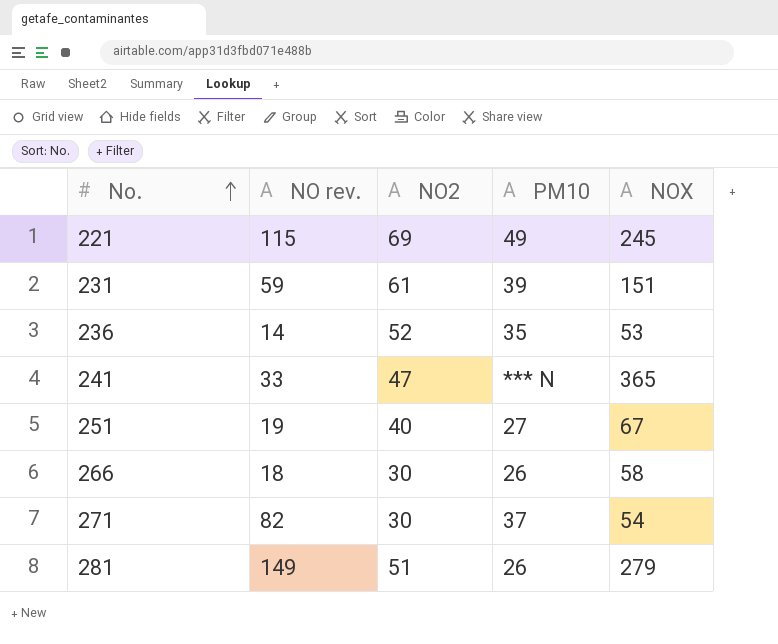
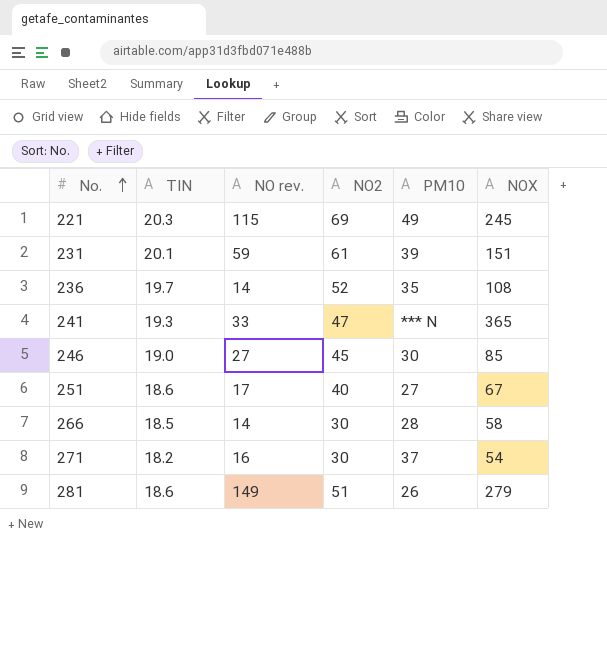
column TIN | position: none -> 2
236 | NOX: 53 -> 108
row 246: none -> 19.0 | 27 | 45 | 30 | 85
251 | NO rev.: 19 -> 17
266 | NO rev.: 18 -> 14
266 | PM10: 26 -> 28
271 | NO rev.: 82 -> 16

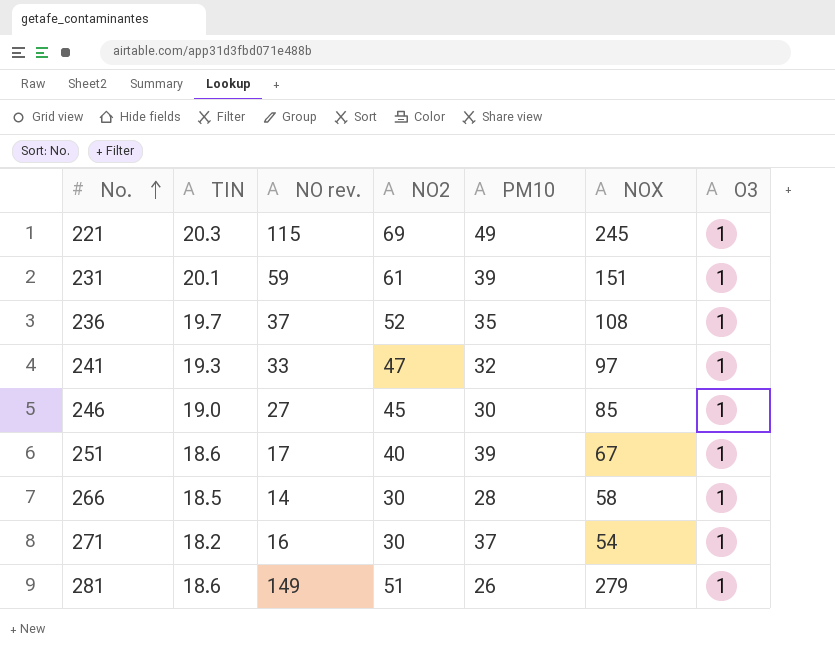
column O3 | position: none -> 7
236 | NO rev.: 14 -> 37
241 | PM10: *** N -> 32
241 | NOX: 365 -> 97
251 | PM10: 27 -> 39

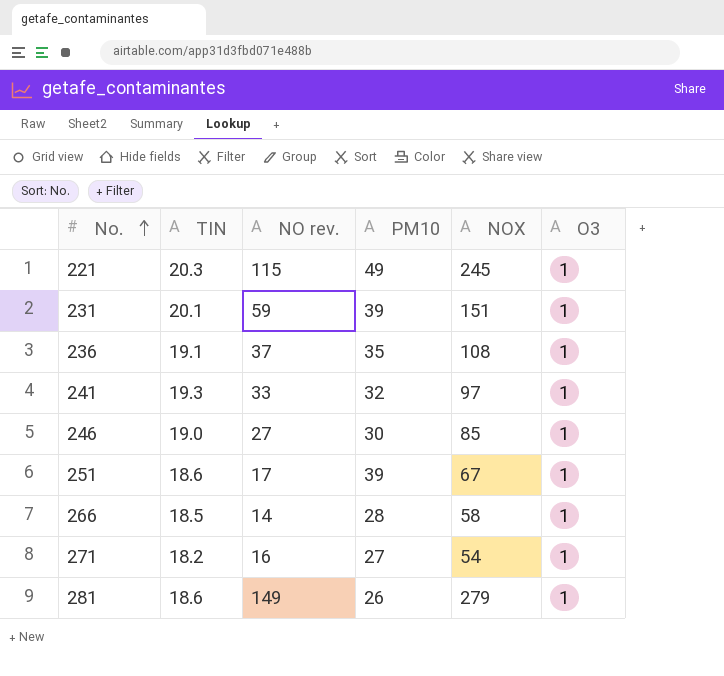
column NO2 | position: 4 -> none
236 | TIN: 19.7 -> 19.1
271 | PM10: 37 -> 27

